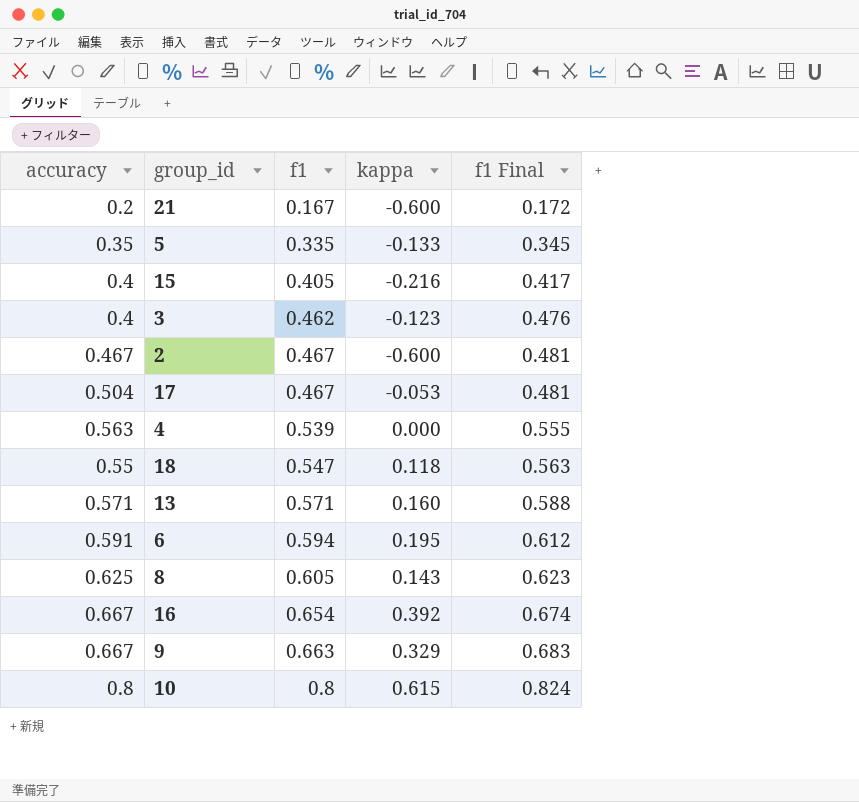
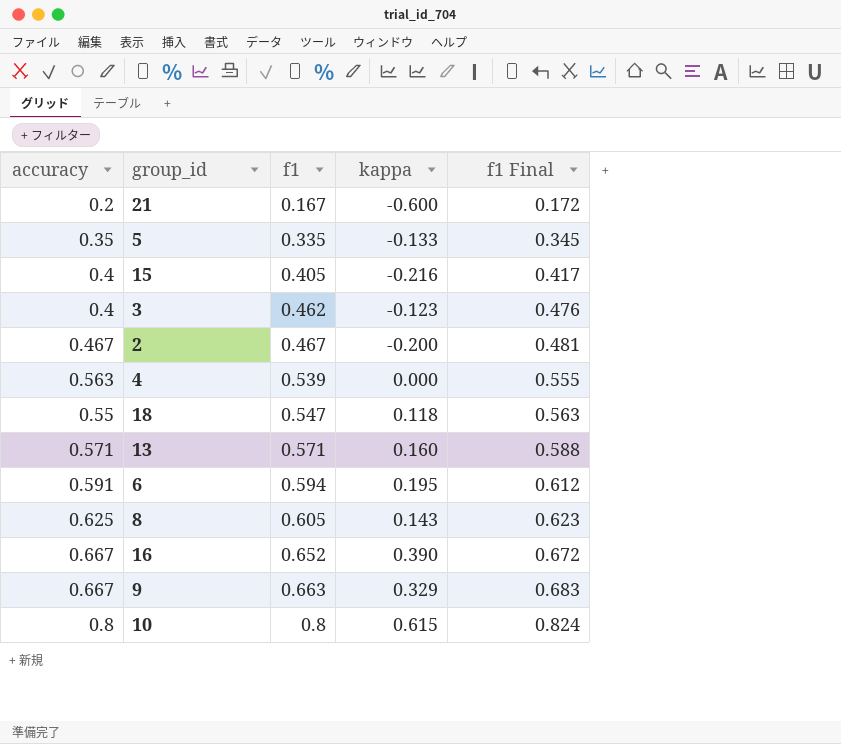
row 17: 0.504 | 0.467 | -0.053 | 0.481 -> none
2 | kappa: -0.600 -> -0.200
16 | f1: 0.654 -> 0.652
16 | kappa: 0.392 -> 0.390
16 | f1 Final: 0.674 -> 0.672

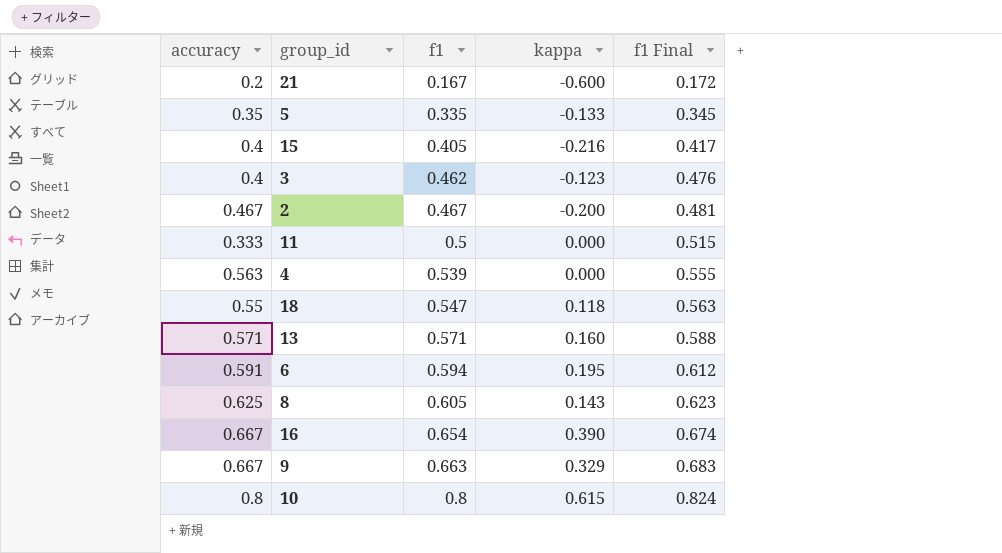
row 11: none -> 0.333 | 0.5 | 0.000 | 0.515
16 | f1: 0.652 -> 0.654
16 | f1 Final: 0.672 -> 0.674

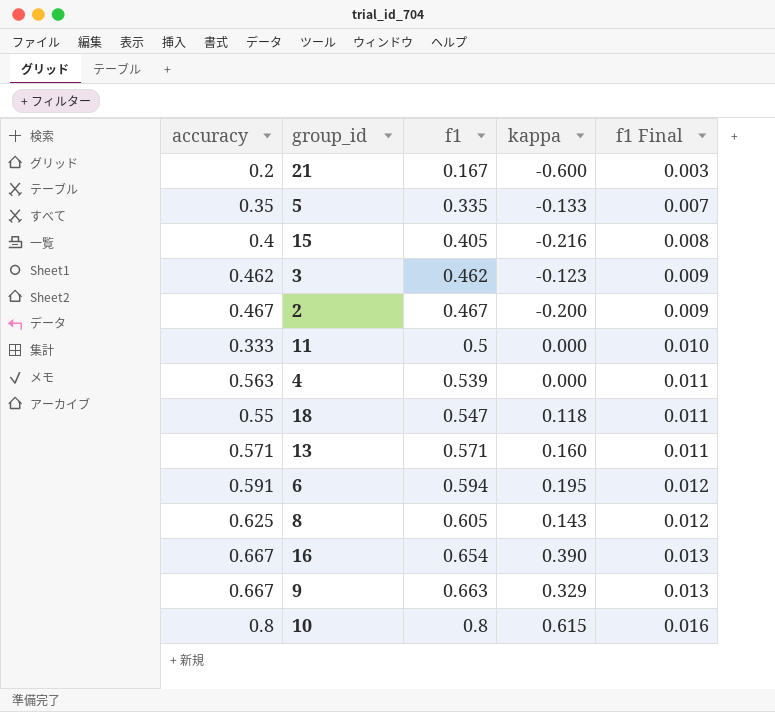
column f1 Final | formula: [f1] * 1.03 -> [f1] * 0.02
3 | accuracy: 0.4 -> 0.462

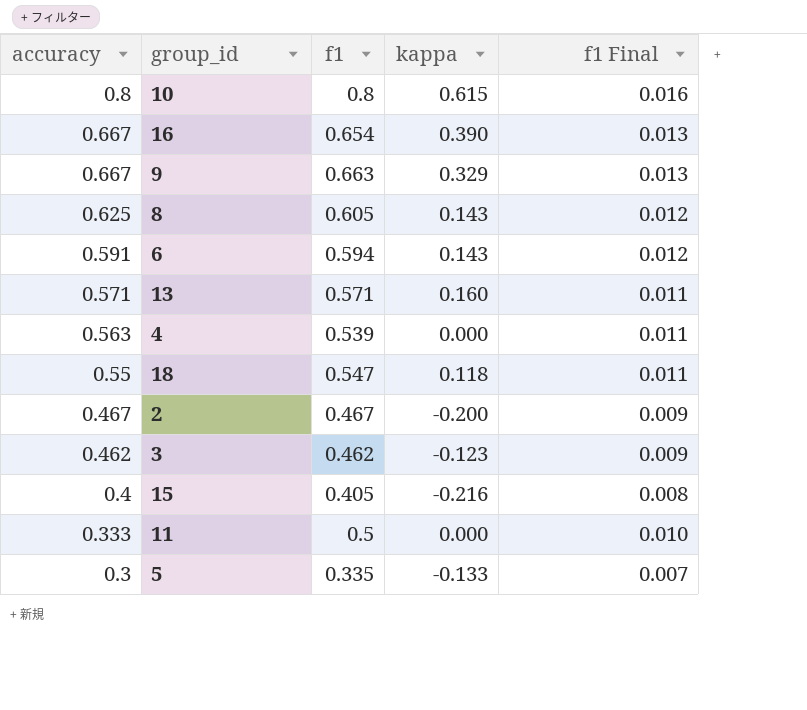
row order: f1 ascending -> accuracy descending
row 21: 0.2 | 0.167 | -0.600 | 0.003 -> none
6 | kappa: 0.195 -> 0.143
5 | accuracy: 0.35 -> 0.3

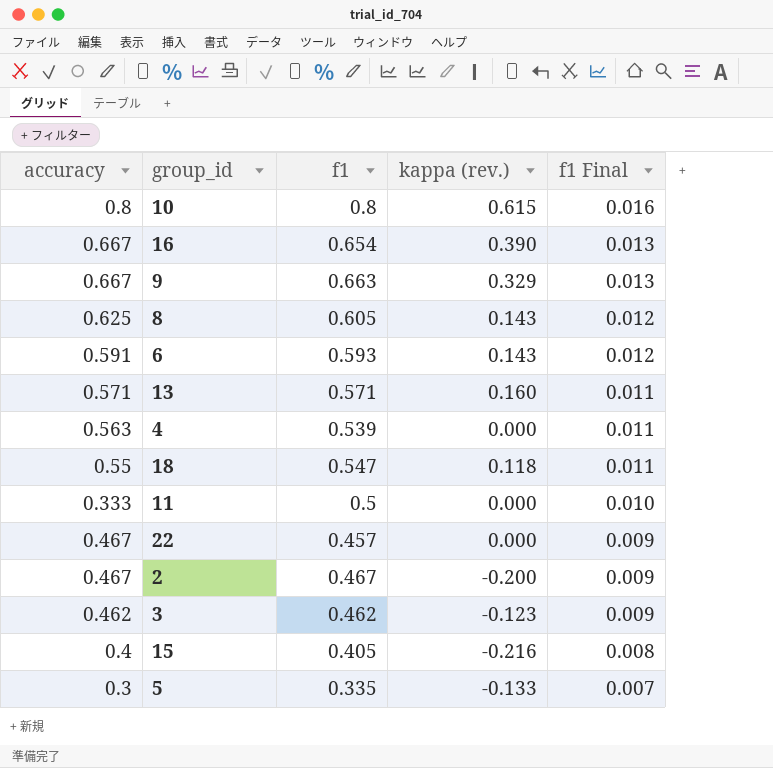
row order: accuracy descending -> f1 Final descending
column name: kappa -> kappa (rev.)
6 | f1: 0.594 -> 0.593
row 22: none -> 0.467 | 0.457 | 0.000 | 0.009

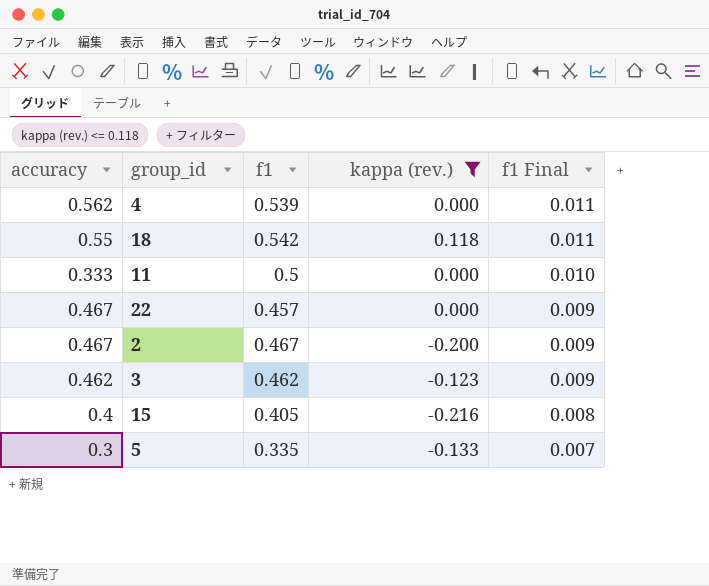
filter: none -> kappa (rev.) <= 0.118
4 | accuracy: 0.563 -> 0.562
18 | f1: 0.547 -> 0.542

